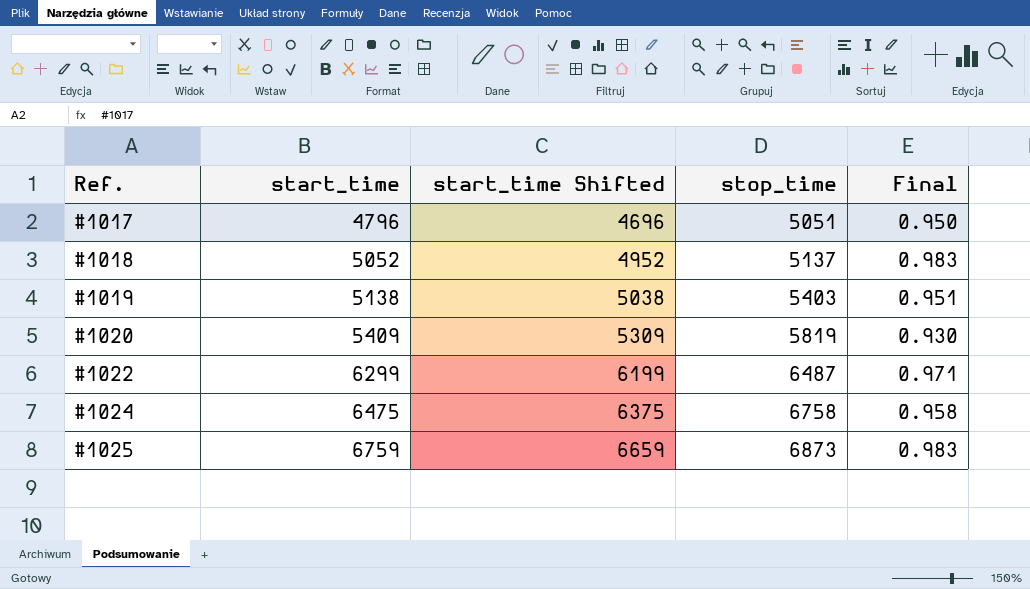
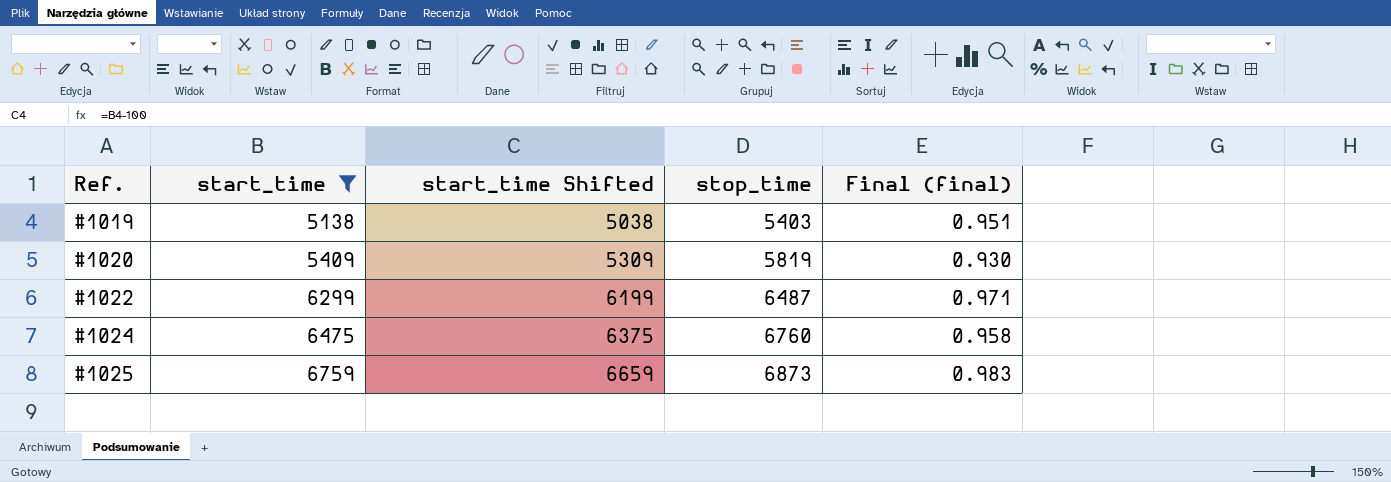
filter: none -> start_time >= 5138
column name: Final -> Final (final)
#1024 | stop_time: 6758 -> 6760

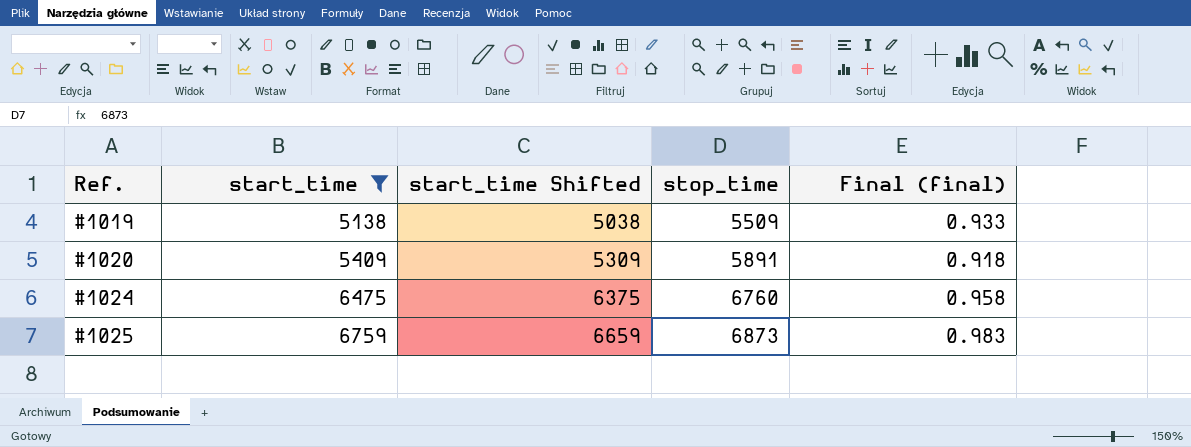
row #1022: 6299 | 6199 | 6487 | 0.971 -> none
#1019 | stop_time: 5403 -> 5509
#1019 | Final (final): 0.951 -> 0.933
#1020 | stop_time: 5819 -> 5891
#1020 | Final (final): 0.930 -> 0.918

